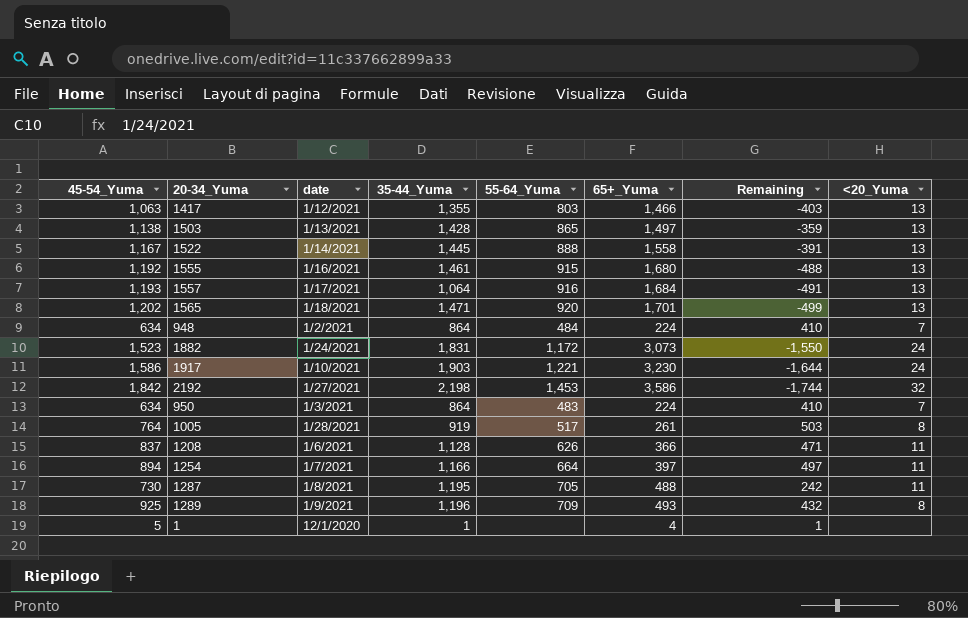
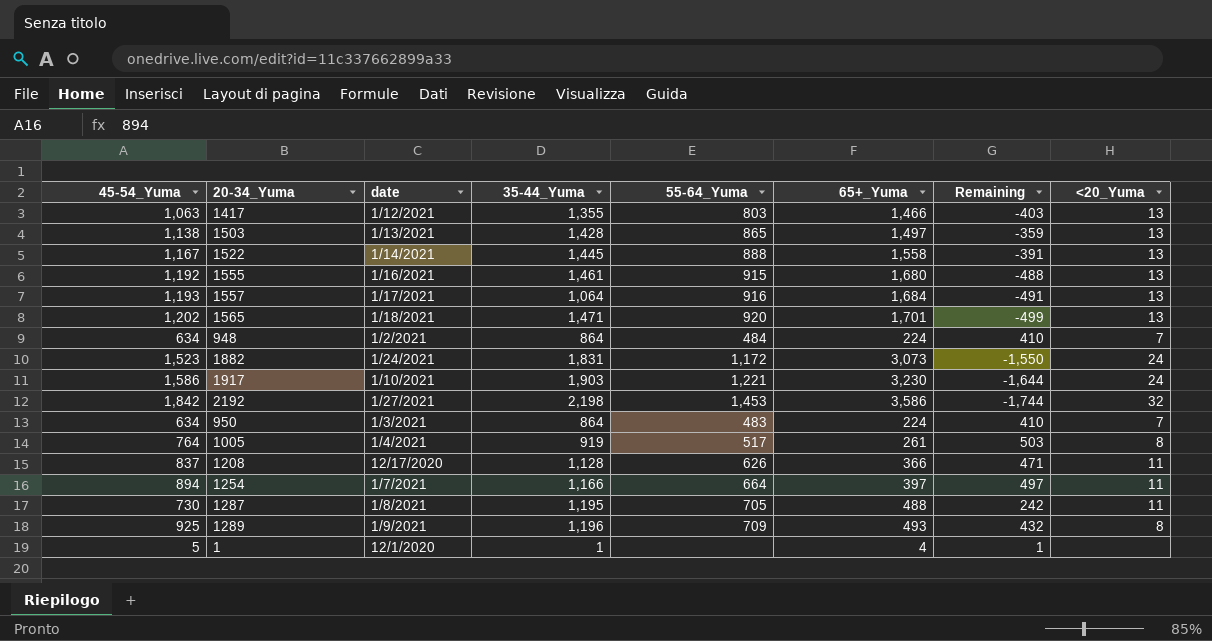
1005 | date: 1/28/2021 -> 1/4/2021
1208 | date: 1/6/2021 -> 12/17/2020

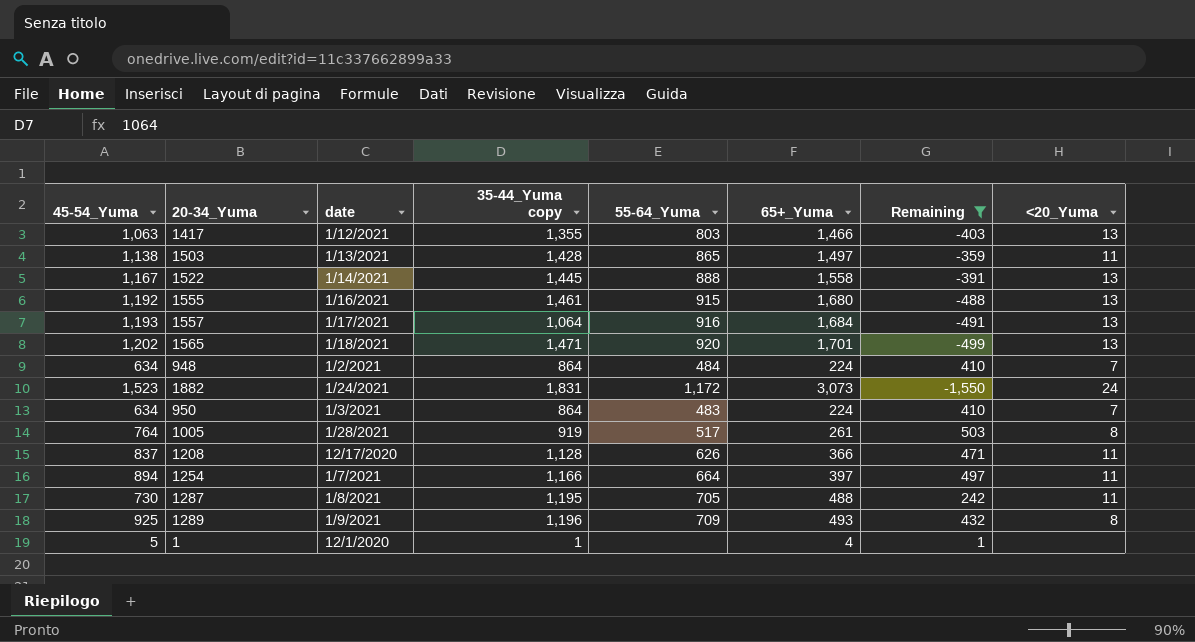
filter: none -> Remaining >= -1,550
column name: 35-44_Yuma -> 35-44_Yuma copy
1503 | <20_Yuma: 13 -> 11
1005 | date: 1/4/2021 -> 1/28/2021

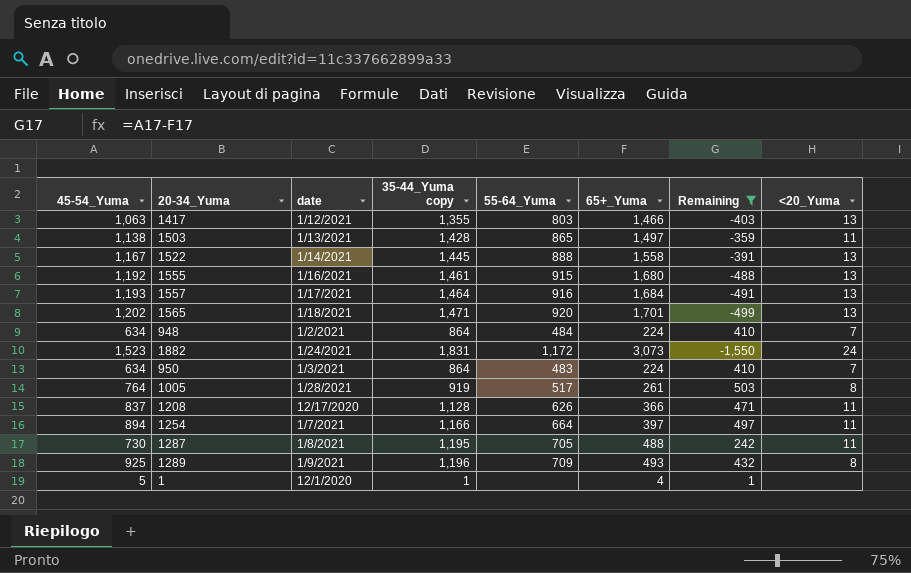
1557 | 35-44_Yuma copy: 1,064 -> 1,464

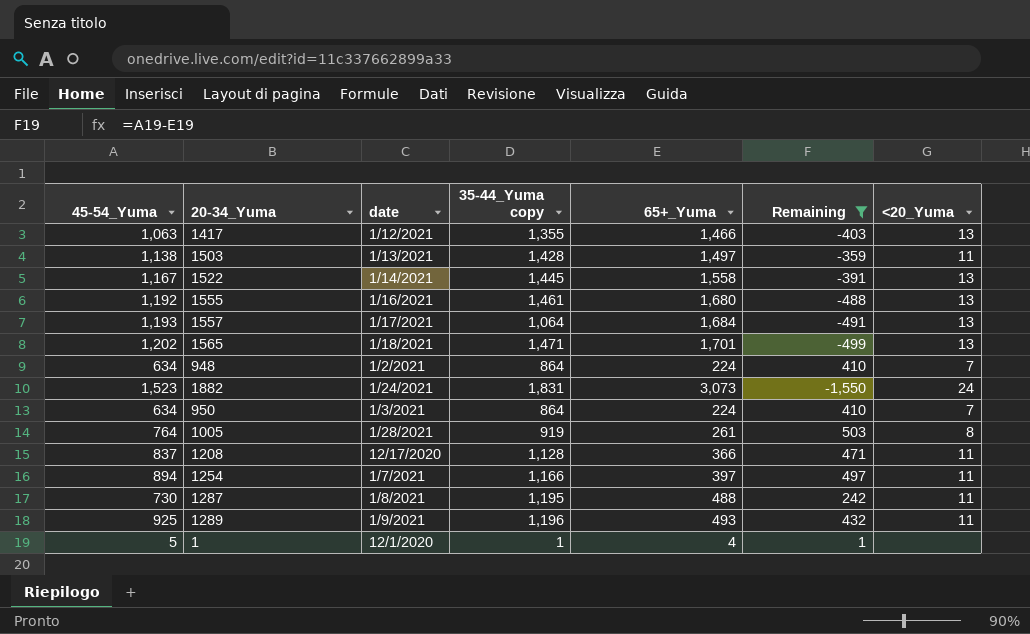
column 55-64_Yuma | position: 5 -> none
1557 | 35-44_Yuma copy: 1,464 -> 1,064
1289 | <20_Yuma: 8 -> 11

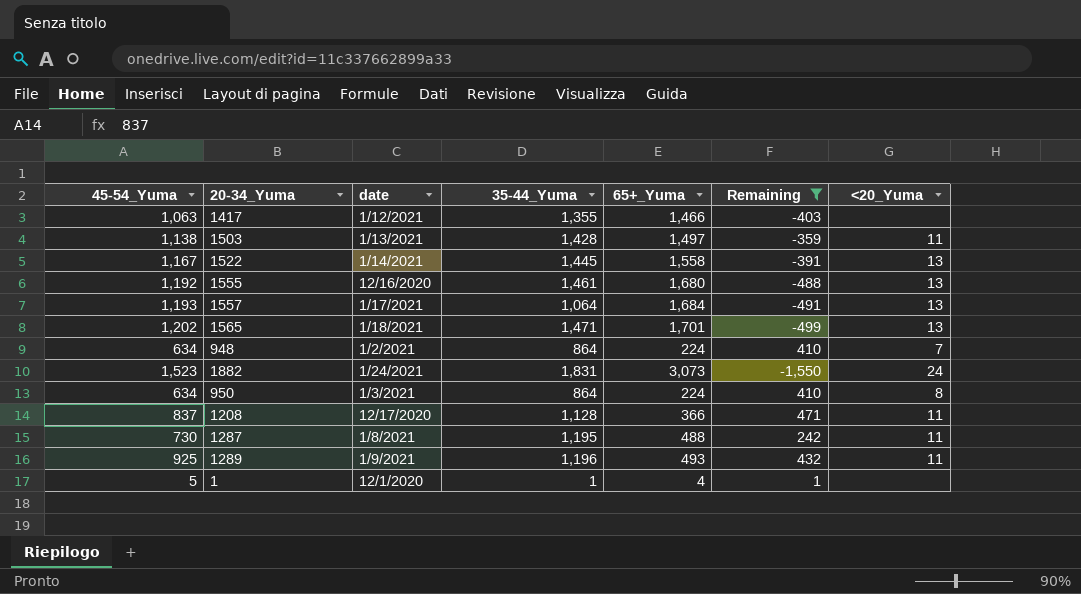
column name: 35-44_Yuma copy -> 35-44_Yuma
row 1005: 764 | 1/28/2021 | 919 | 261 | 503 | 8 -> none
row 1254: 894 | 1/7/2021 | 1,166 | 397 | 497 | 11 -> none
1417 | <20_Yuma: 13 -> none
1555 | date: 1/16/2021 -> 12/16/2020
950 | <20_Yuma: 7 -> 8

